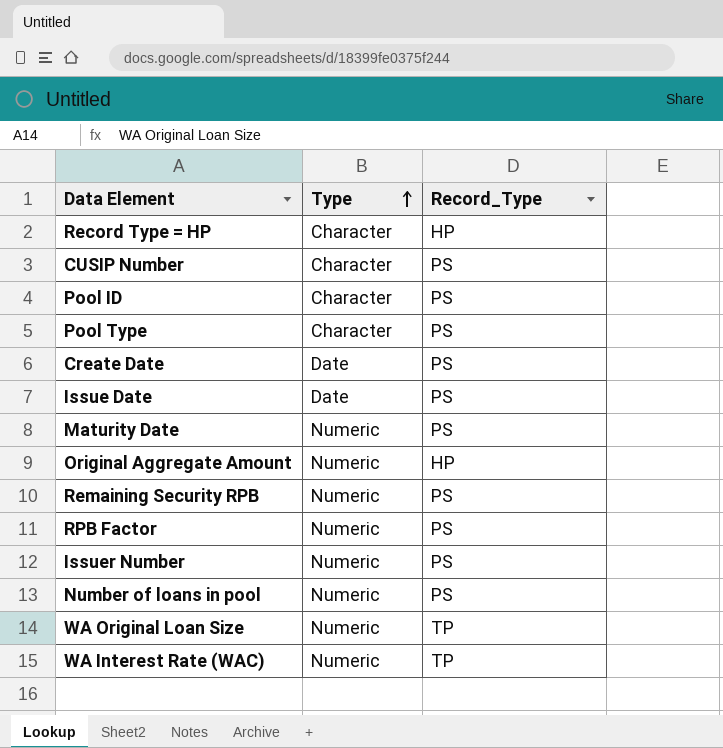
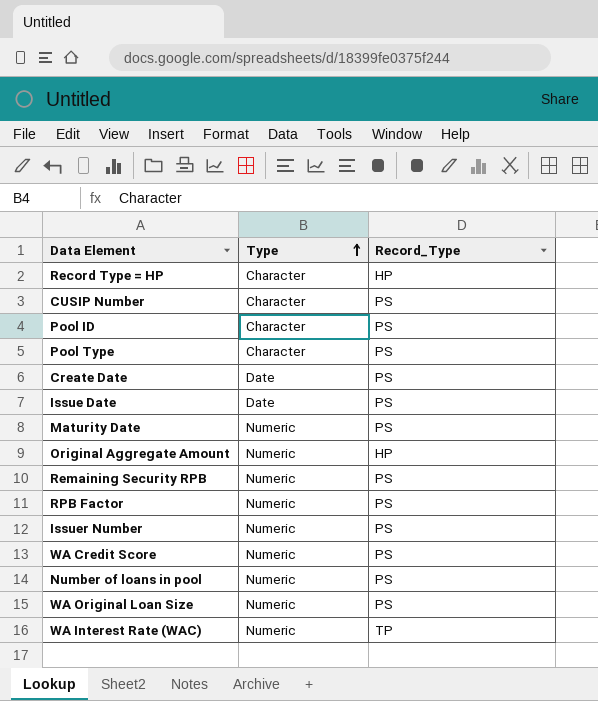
row WA Credit Score: none -> Numeric | PS
WA Original Loan Size | Record_Type: TP -> PS

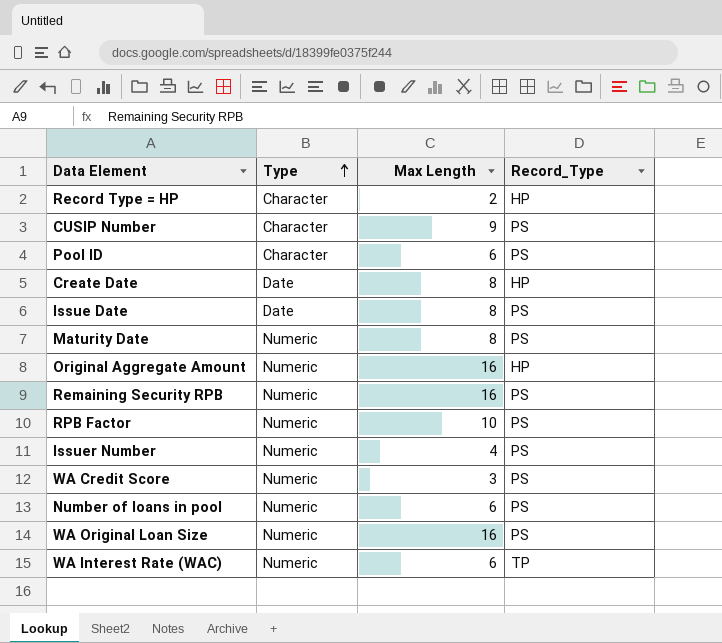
column Max Length | position: none -> 3
row Pool Type: Character | PS -> none
Create Date | Record_Type: PS -> HP

